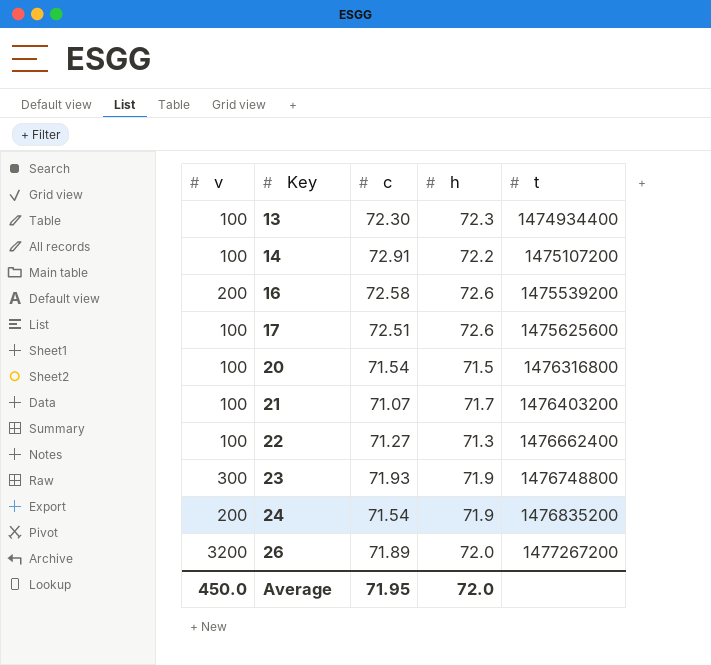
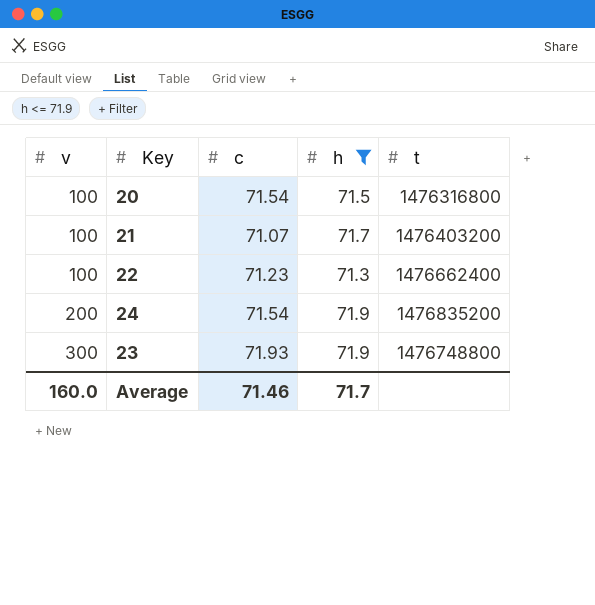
filter: none -> h <= 71.9
row order: Key ascending -> v ascending
22 | c: 71.27 -> 71.23
Average | v: 450.0 -> 160.0
Average | c: 71.95 -> 71.46
Average | h: 72.0 -> 71.7

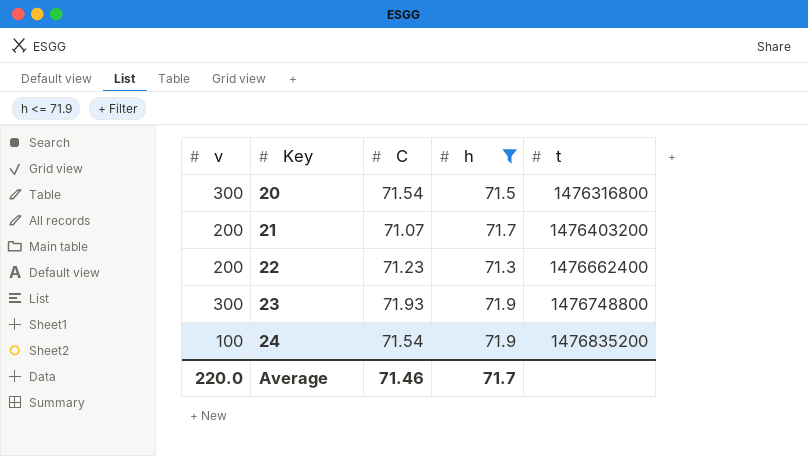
row order: v ascending -> Key ascending
column name: c -> C
20 | v: 100 -> 300
21 | v: 100 -> 200
22 | v: 100 -> 200
24 | v: 200 -> 100
Average | v: 160.0 -> 220.0

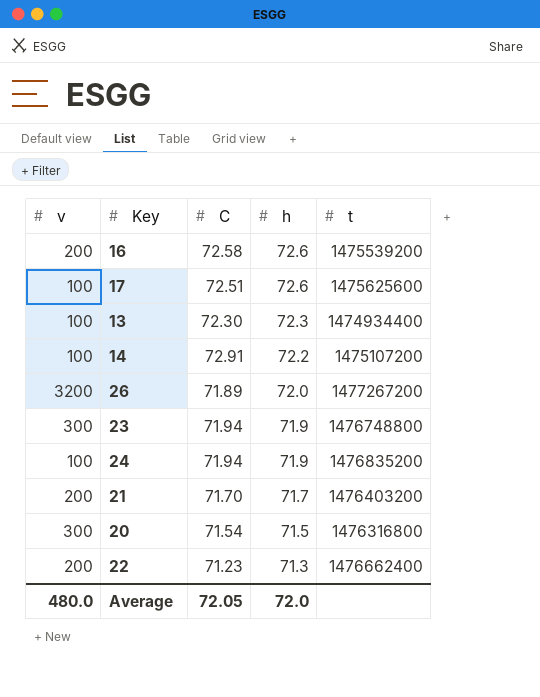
filter: h <= 71.9 -> none
row order: Key ascending -> h descending
23 | C: 71.93 -> 71.94
24 | C: 71.54 -> 71.94
21 | C: 71.07 -> 71.70
Average | v: 220.0 -> 480.0
Average | C: 71.46 -> 72.05
Average | h: 71.7 -> 72.0

